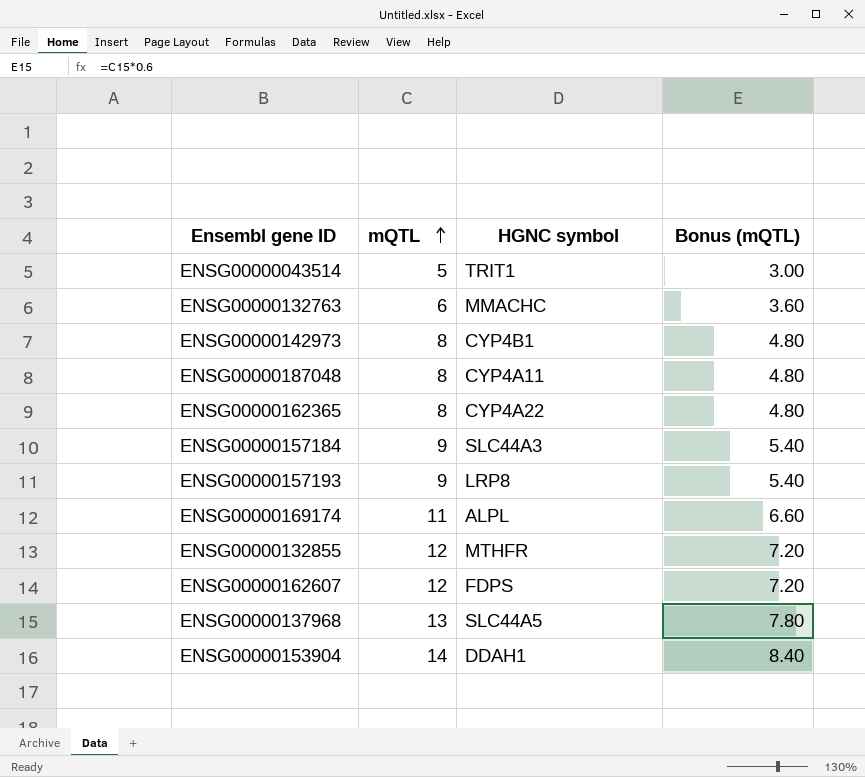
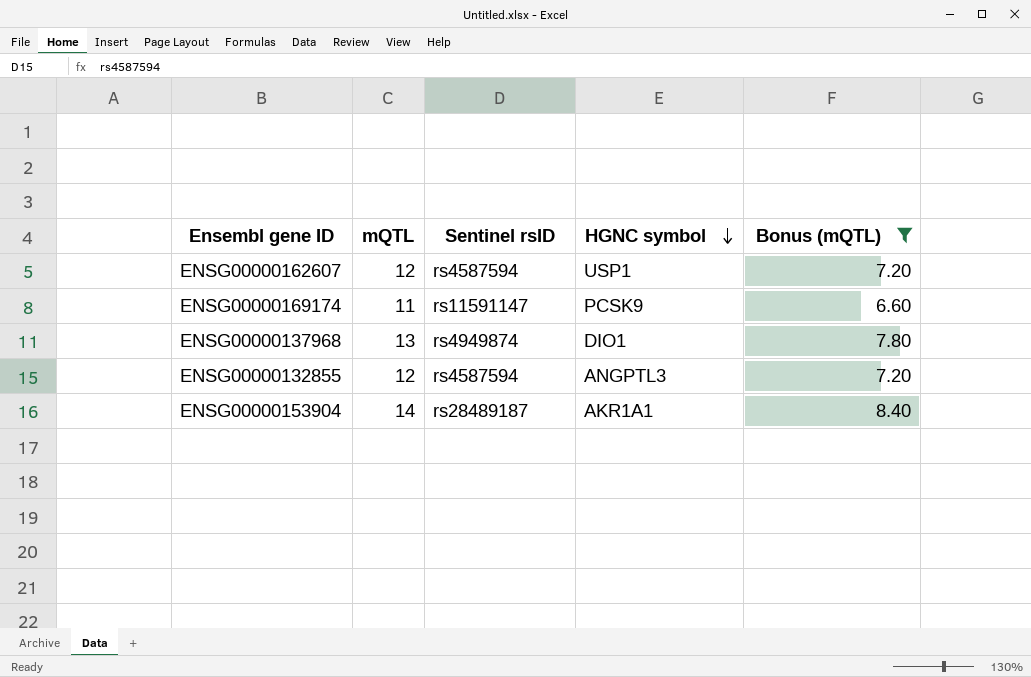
filter: none -> Bonus (mQTL) >= 6.60
row order: mQTL ascending -> HGNC symbol descending
column Sentinel rsID | position: none -> 3
ENSG00000162607 | HGNC symbol: FDPS -> USP1
ENSG00000169174 | HGNC symbol: ALPL -> PCSK9
ENSG00000137968 | HGNC symbol: SLC44A5 -> DIO1
ENSG00000132855 | HGNC symbol: MTHFR -> ANGPTL3
ENSG00000153904 | HGNC symbol: DDAH1 -> AKR1A1

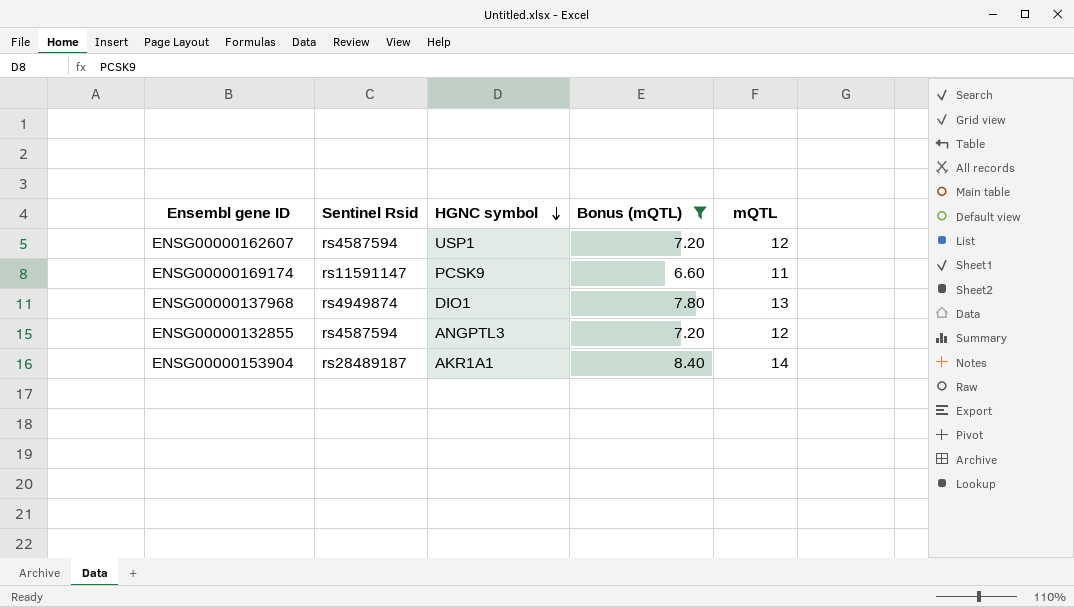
column name: Sentinel rsID -> Sentinel Rsid
column mQTL | position: 2 -> 5

